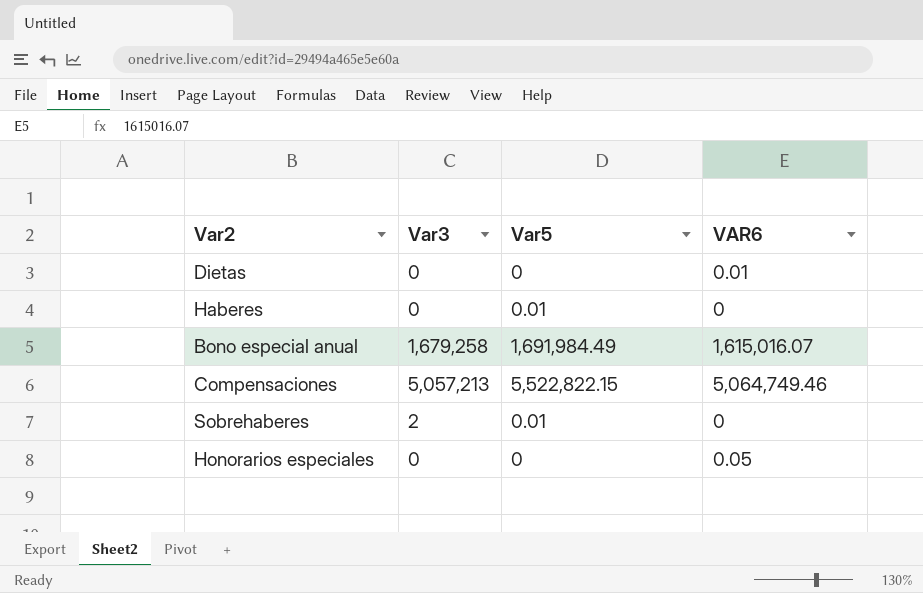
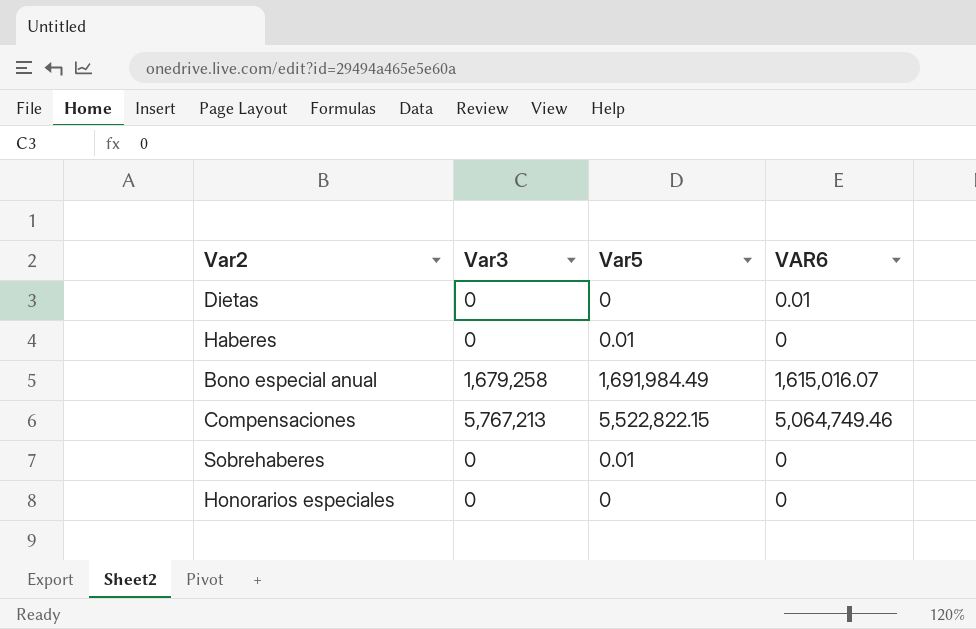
Compensaciones | Var3: 5,057,213 -> 5,767,213
Sobrehaberes | Var3: 2 -> 0
Honorarios especiales | VAR6: 0.05 -> 0

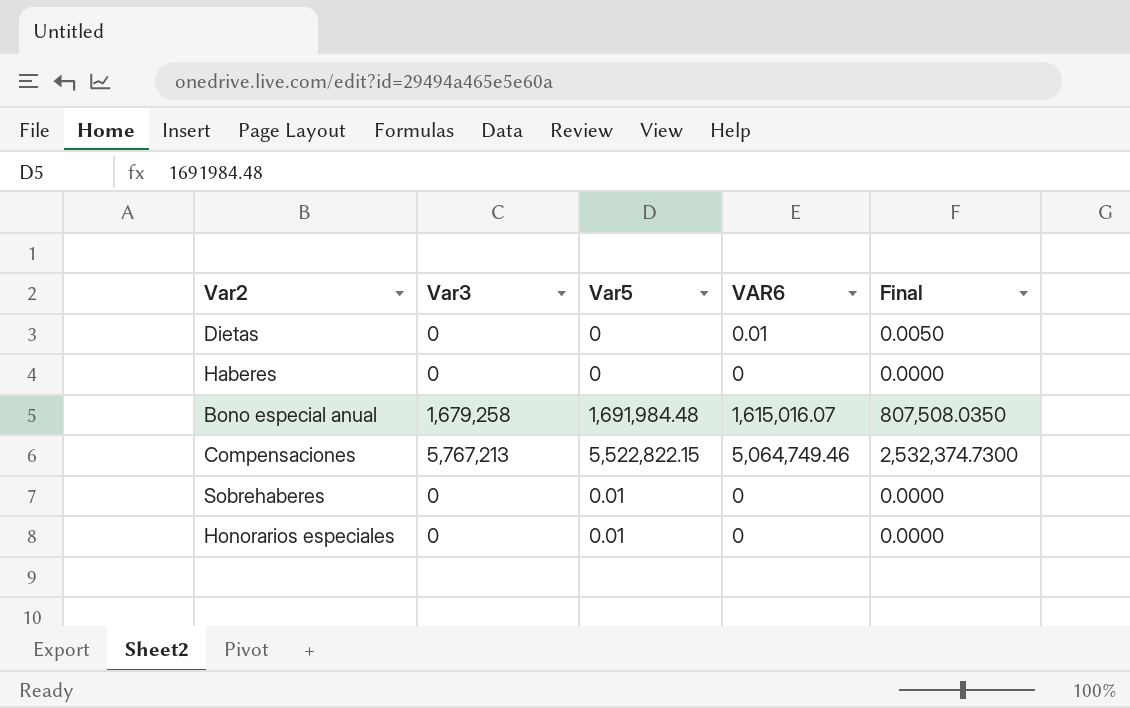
column Final | formula: none -> [VAR6] * 0.5
Haberes | Var5: 0.01 -> 0
Bono especial anual | Var5: 1,691,984.49 -> 1,691,984.48
Honorarios especiales | Var5: 0 -> 0.01

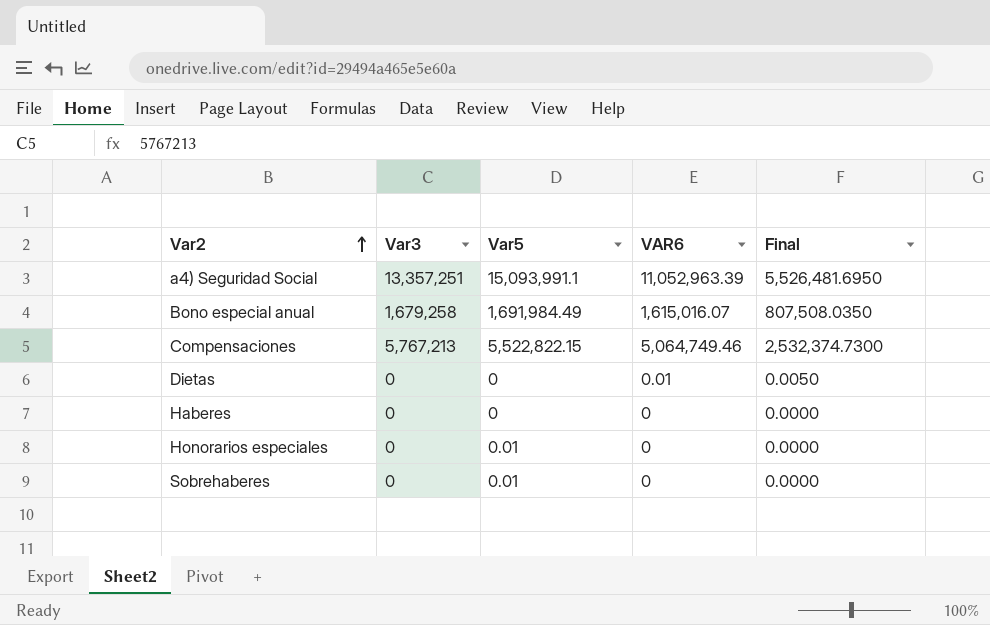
row order: none -> Var2 ascending
row a4) Seguridad Social: none -> 13,357,251 | 15,093,991.1 | 11,052,963.39 | 5,526,481.6950
Bono especial anual | Var5: 1,691,984.48 -> 1,691,984.49

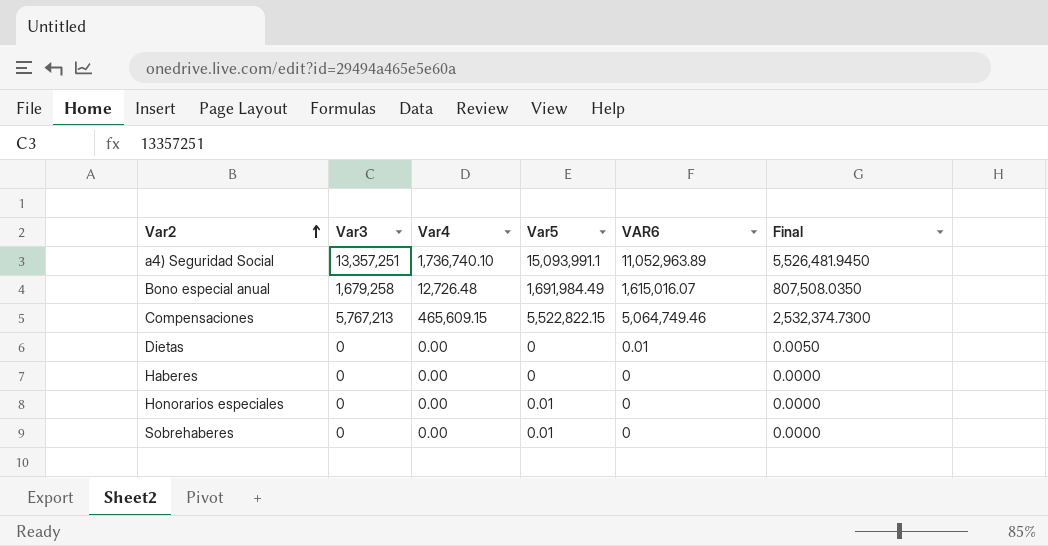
column Var4 | position: none -> 3
a4) Seguridad Social | VAR6: 11,052,963.39 -> 11,052,963.89
a4) Seguridad Social | Final: 5,526,481.6950 -> 5,526,481.9450

